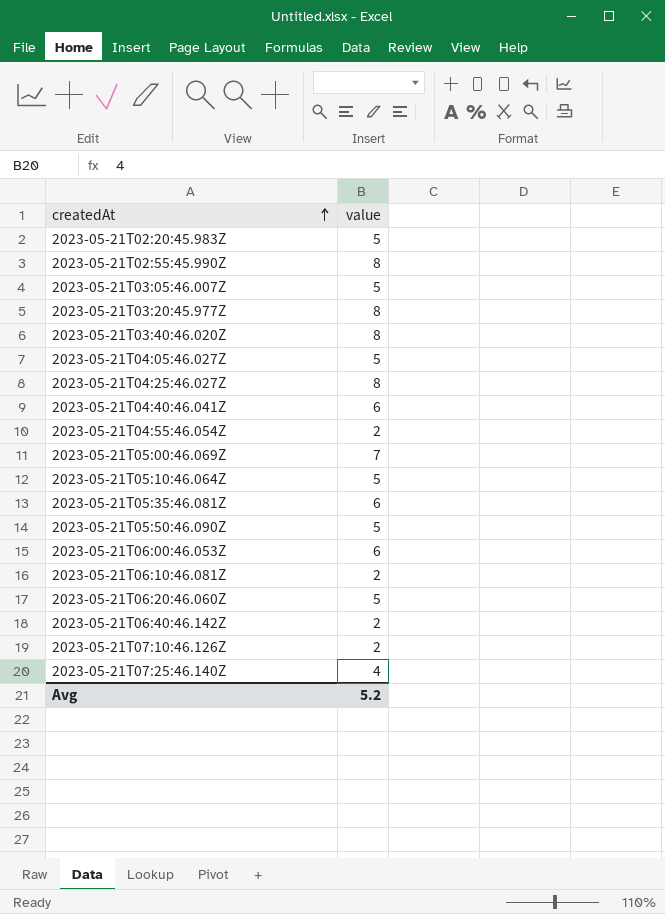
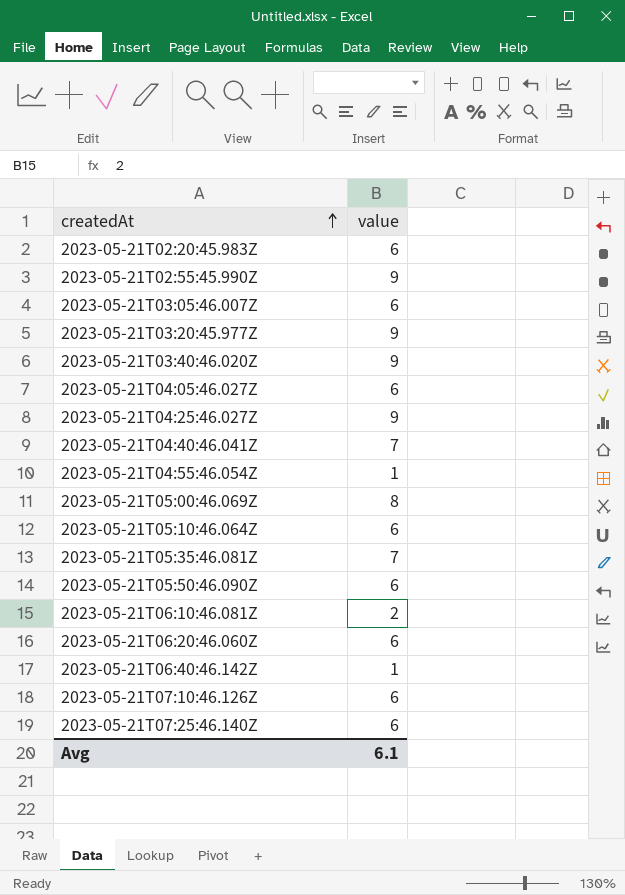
row 2023-05-21T06:00:46.053Z: 6 -> none
2023-05-21T02:20:45.983Z | value: 5 -> 6
2023-05-21T02:55:45.990Z | value: 8 -> 9
2023-05-21T03:05:46.007Z | value: 5 -> 6
2023-05-21T03:20:45.977Z | value: 8 -> 9
2023-05-21T03:40:46.020Z | value: 8 -> 9
2023-05-21T04:05:46.027Z | value: 5 -> 6
2023-05-21T04:25:46.027Z | value: 8 -> 9
2023-05-21T04:40:46.041Z | value: 6 -> 7
2023-05-21T04:55:46.054Z | value: 2 -> 1
2023-05-21T05:00:46.069Z | value: 7 -> 8
2023-05-21T05:10:46.064Z | value: 5 -> 6
2023-05-21T05:35:46.081Z | value: 6 -> 7
2023-05-21T05:50:46.090Z | value: 5 -> 6
2023-05-21T06:20:46.060Z | value: 5 -> 6
2023-05-21T06:40:46.142Z | value: 2 -> 1
2023-05-21T07:10:46.126Z | value: 2 -> 6
2023-05-21T07:25:46.140Z | value: 4 -> 6
Avg | value: 5.2 -> 6.1

